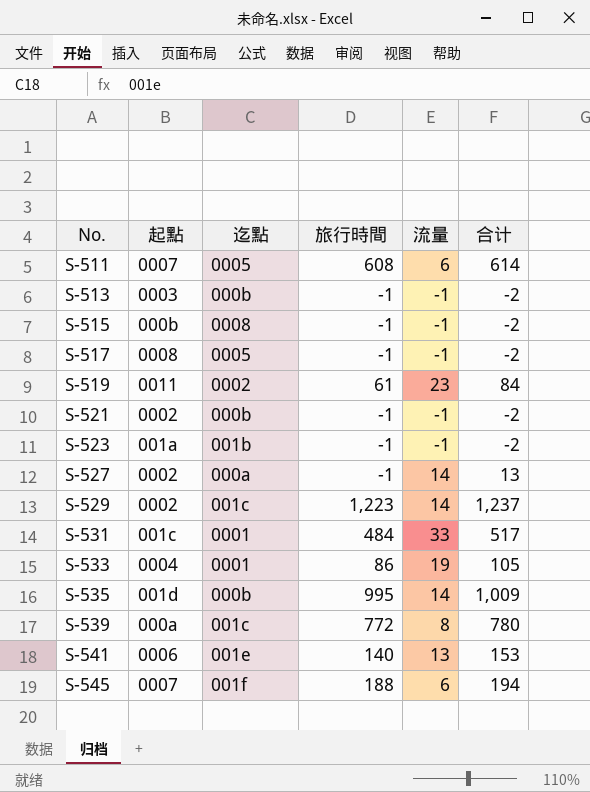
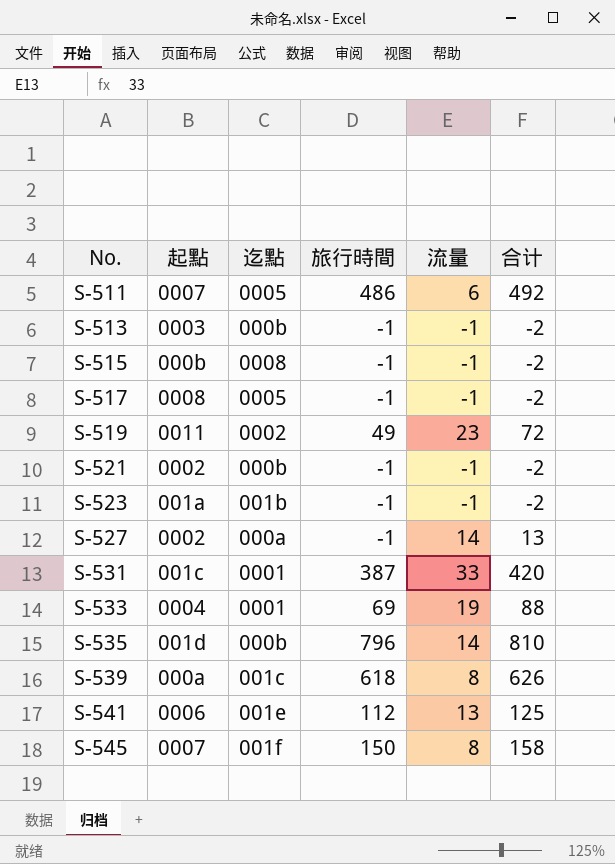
row S-529: 0002 | 001c | 1,223 | 14 | 1,237 -> none
S-511 | 旅行時間: 608 -> 486
S-511 | 合计: 614 -> 492
S-519 | 旅行時間: 61 -> 49
S-519 | 合计: 84 -> 72
S-531 | 旅行時間: 484 -> 387
S-531 | 合计: 517 -> 420
S-533 | 旅行時間: 86 -> 69
S-533 | 合计: 105 -> 88
S-535 | 旅行時間: 995 -> 796
S-535 | 合计: 1,009 -> 810
S-539 | 旅行時間: 772 -> 618
S-539 | 合计: 780 -> 626
S-541 | 旅行時間: 140 -> 112
S-541 | 合计: 153 -> 125
S-545 | 旅行時間: 188 -> 150
S-545 | 流量: 6 -> 8
S-545 | 合计: 194 -> 158

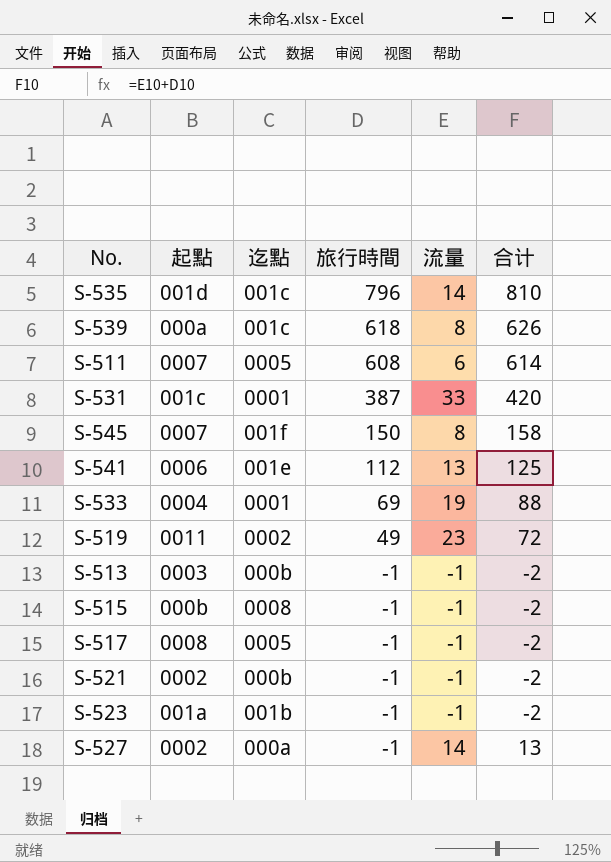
row order: No. ascending -> 旅行時間 descending
S-535 | 迄點: 000b -> 001c
S-511 | 旅行時間: 486 -> 608
S-511 | 合计: 492 -> 614

